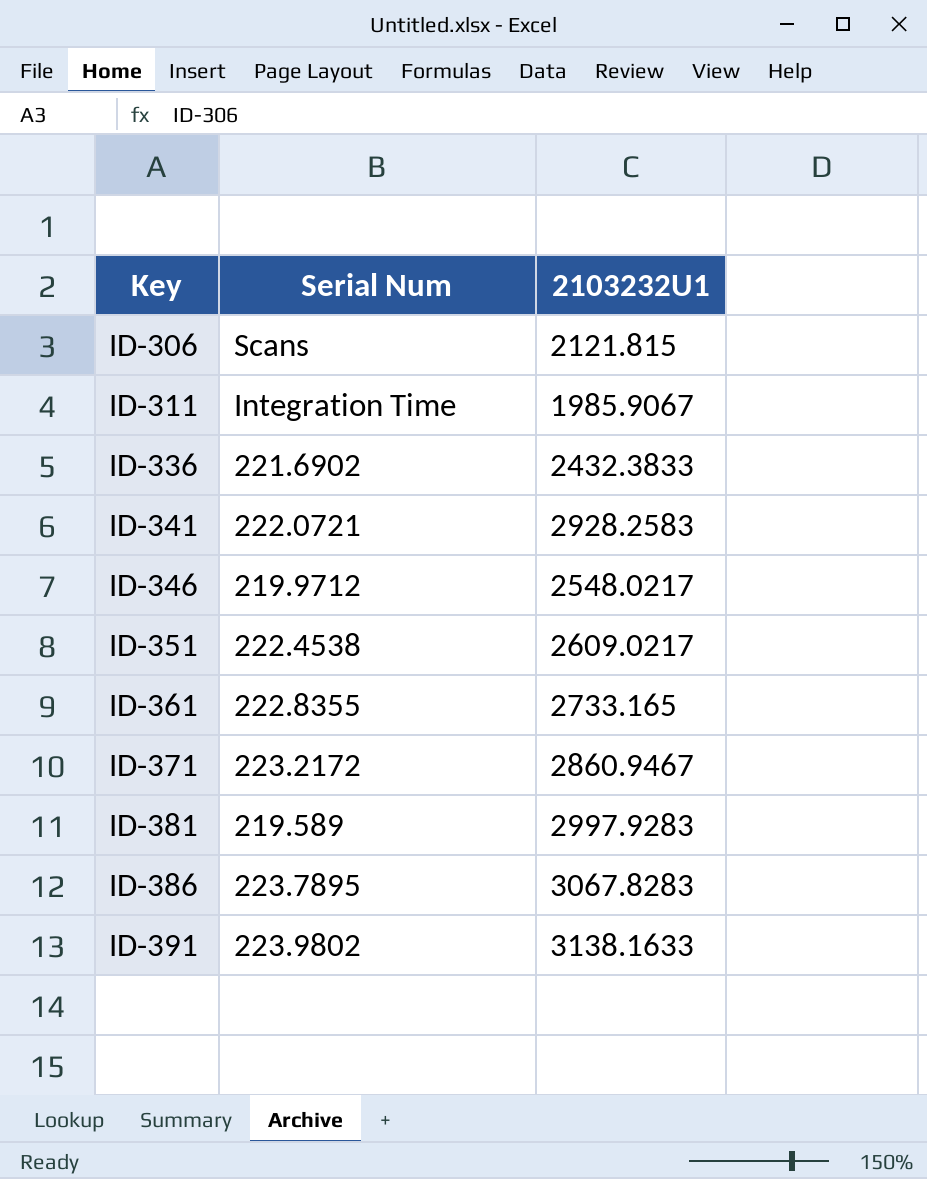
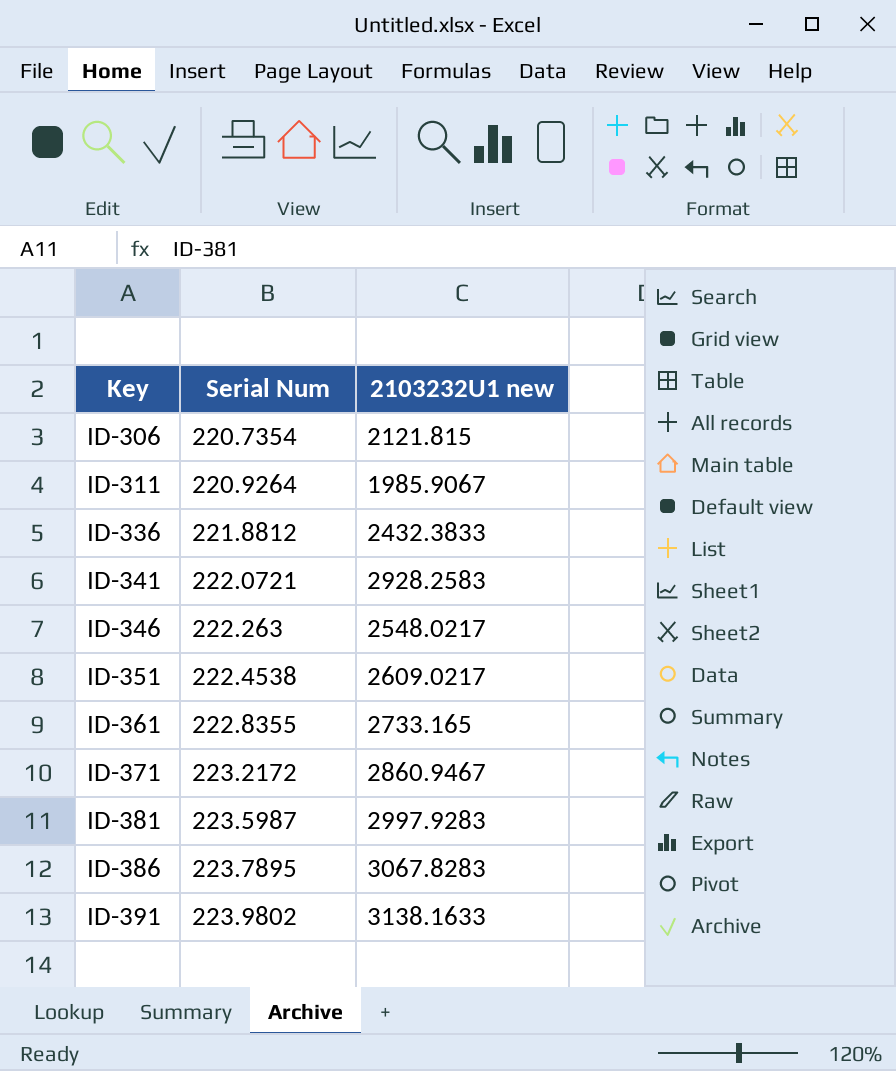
column name: 2103232U1 -> 2103232U1 new
ID-306 | Serial Num: Scans -> 220.7354
ID-311 | Serial Num: Integration Time -> 220.9264
ID-336 | Serial Num: 221.6902 -> 221.8812
ID-346 | Serial Num: 219.9712 -> 222.263
ID-381 | Serial Num: 219.589 -> 223.5987

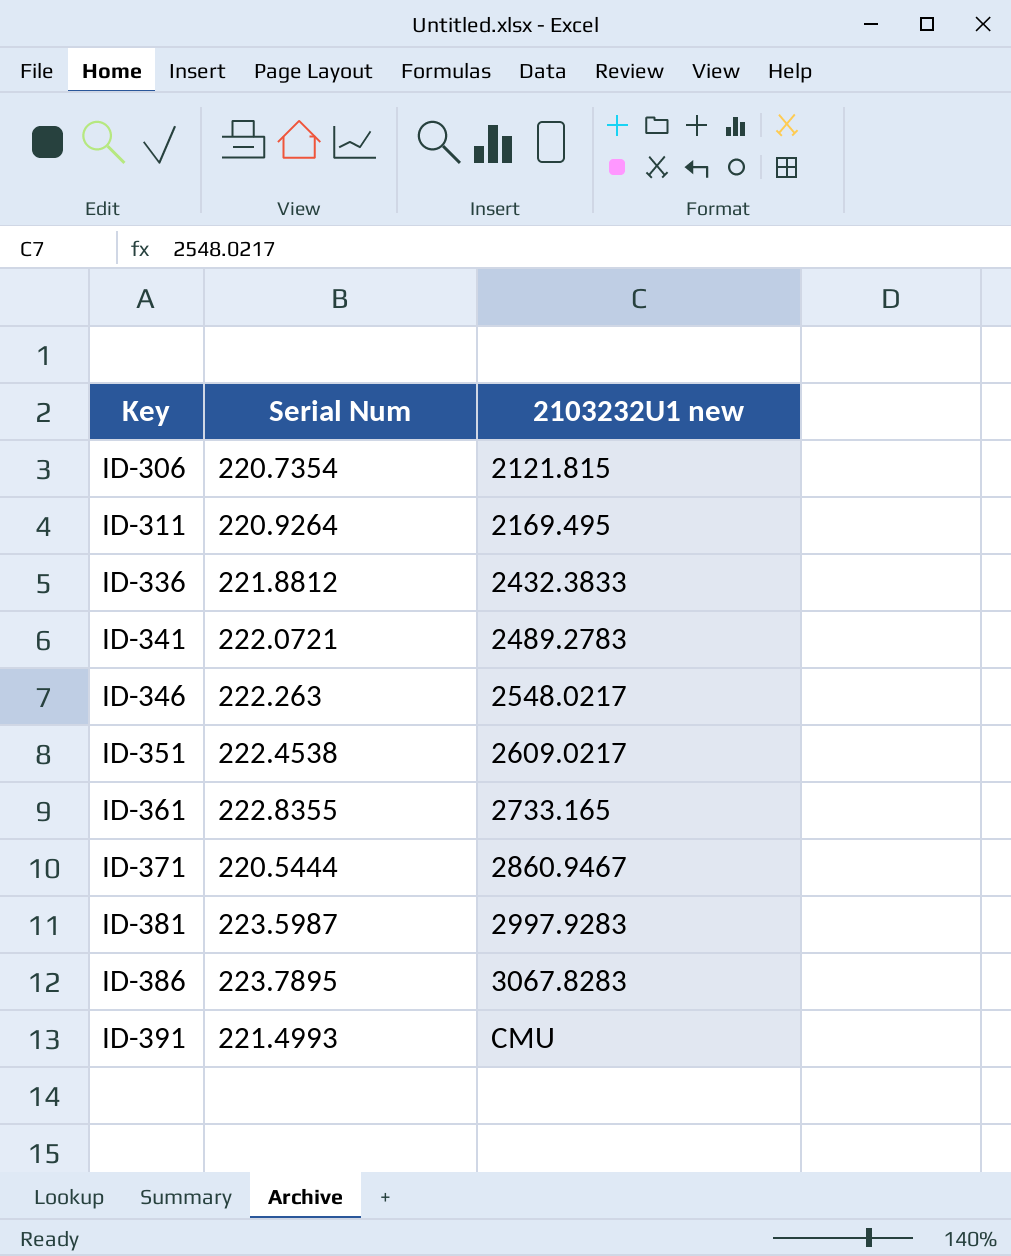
ID-311 | 2103232U1 new: 1985.9067 -> 2169.495
ID-341 | 2103232U1 new: 2928.2583 -> 2489.2783
ID-371 | Serial Num: 223.2172 -> 220.5444
ID-391 | Serial Num: 223.9802 -> 221.4993
ID-391 | 2103232U1 new: 3138.1633 -> CMU

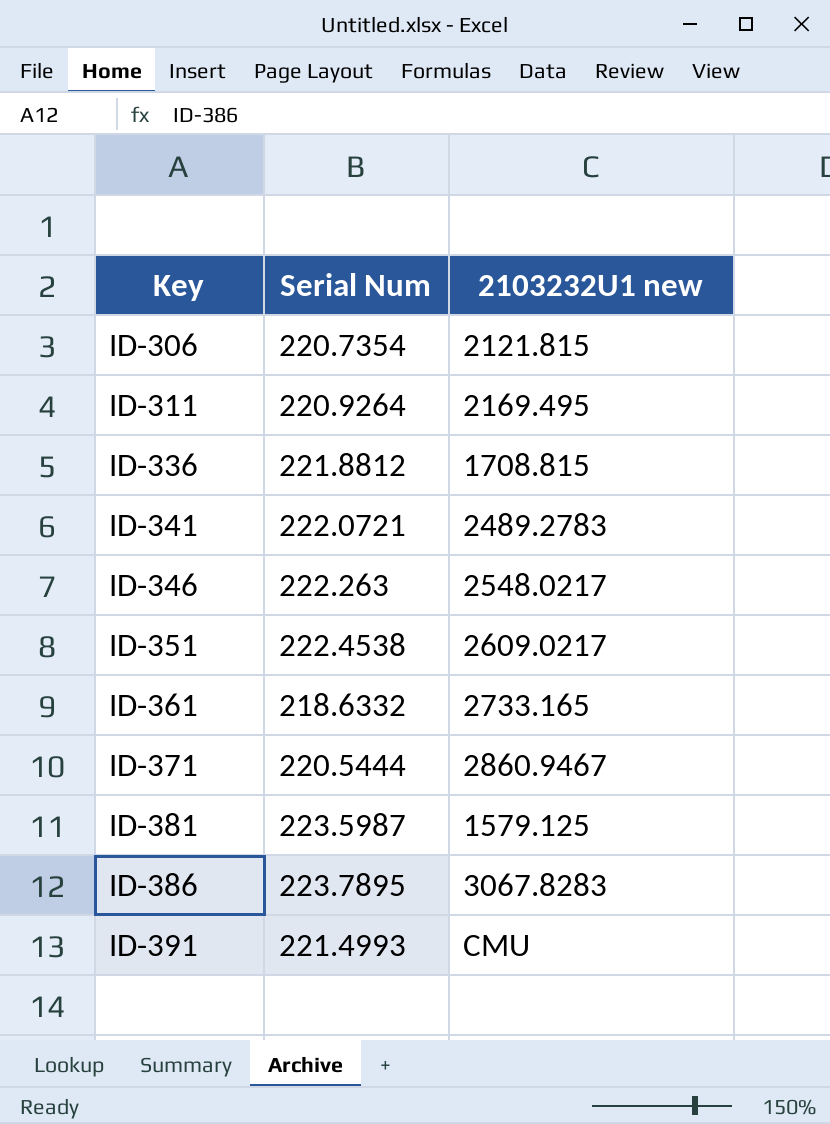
ID-336 | 2103232U1 new: 2432.3833 -> 1708.815
ID-361 | Serial Num: 222.8355 -> 218.6332
ID-381 | 2103232U1 new: 2997.9283 -> 1579.125

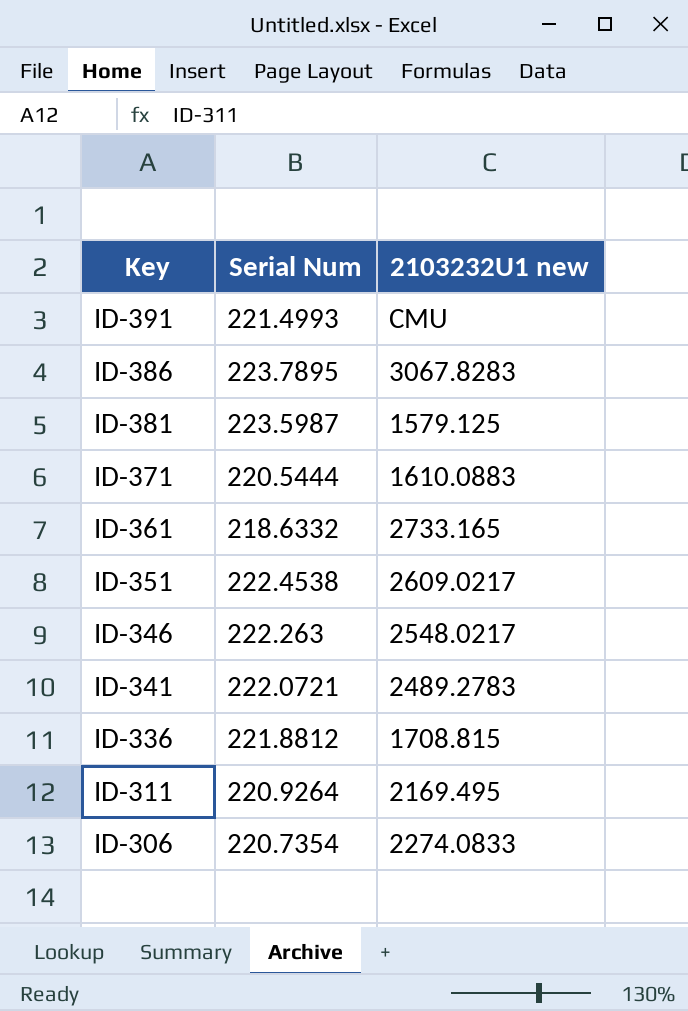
row order: Key ascending -> Key descending
ID-371 | 2103232U1 new: 2860.9467 -> 1610.0883
ID-306 | 2103232U1 new: 2121.815 -> 2274.0833

